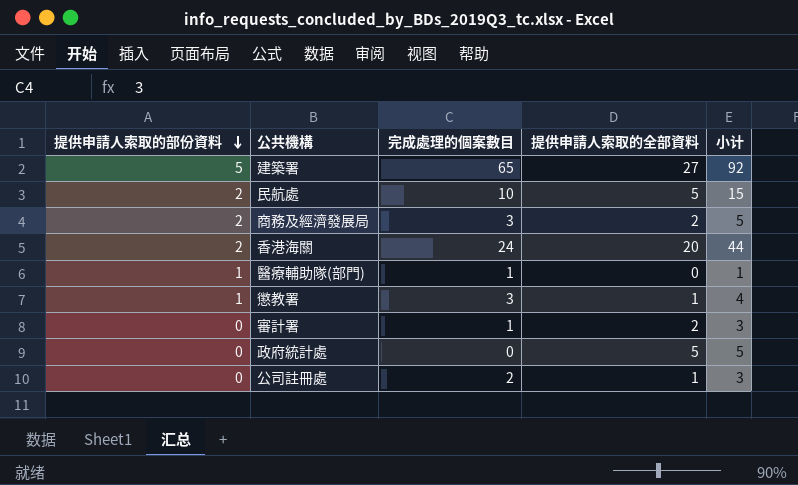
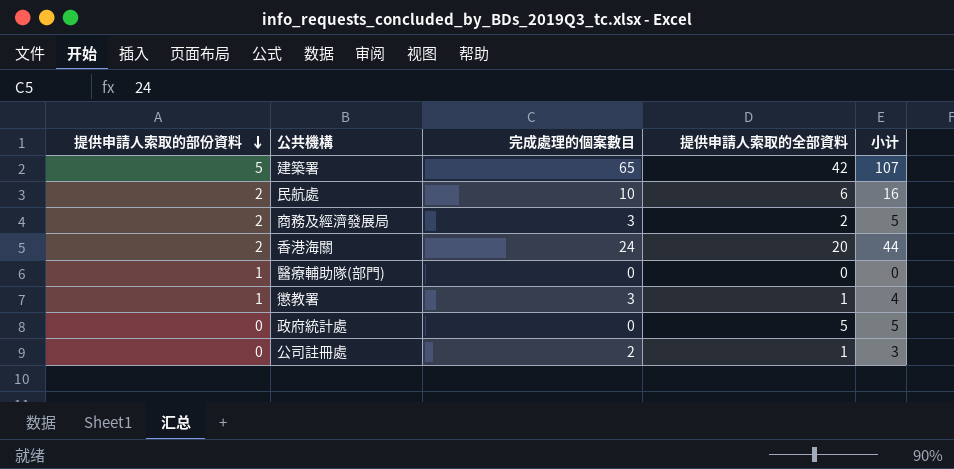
row 審計署: 0 | 1 | 2 | 3 -> none
建築署 | 提供申請人索取的全部資料: 27 -> 42
建築署 | 小计: 92 -> 107
民航處 | 提供申請人索取的全部資料: 5 -> 6
民航處 | 小计: 15 -> 16
醫療輔助隊(部門) | 完成處理的個案數目: 1 -> 0
醫療輔助隊(部門) | 小计: 1 -> 0

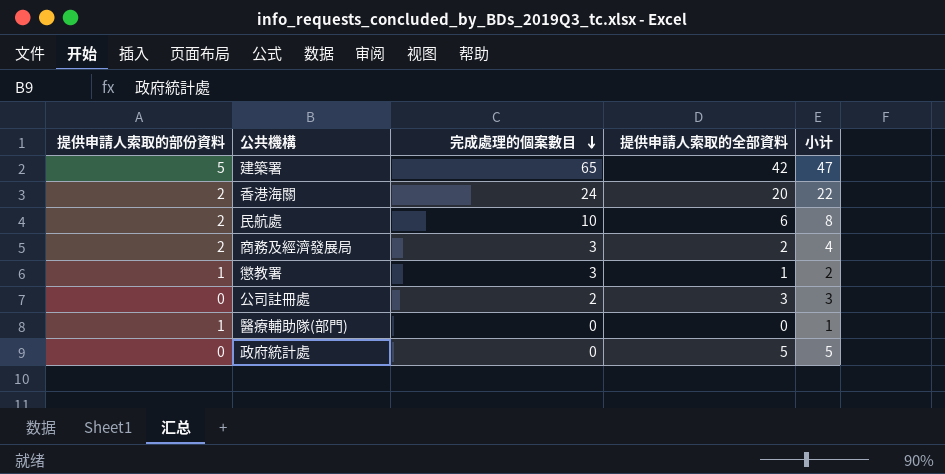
row order: 提供申請人索取的部份資料 descending -> 完成處理的個案數目 descending
column 小计 | formula: [完成處理的個案數目] + [提供申請人索取的全部資料] -> [提供申請人索取的部份資料] + [提供申請人索取的全部資料]
公司註冊處 | 提供申請人索取的全部資料: 1 -> 3

